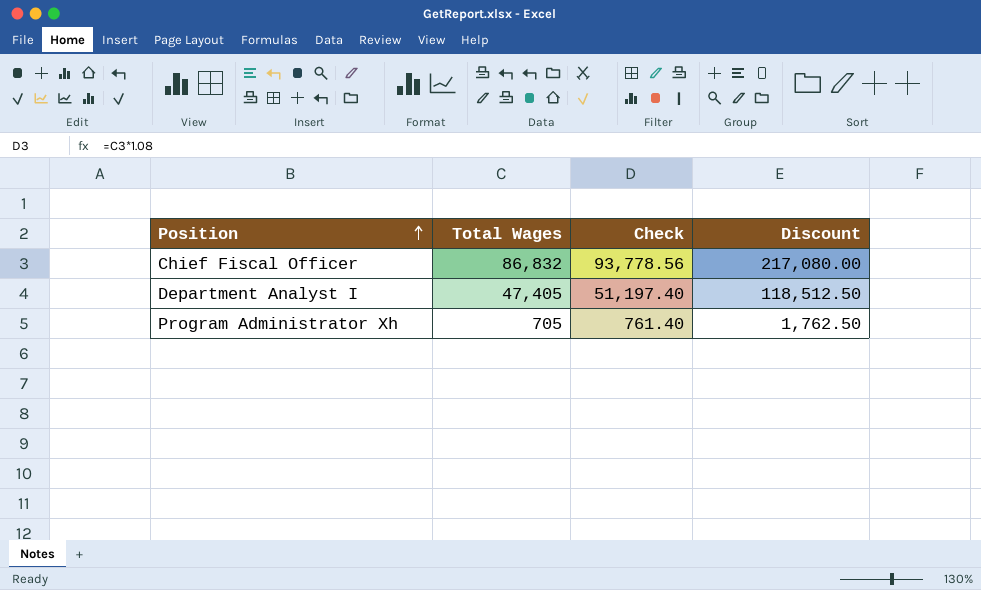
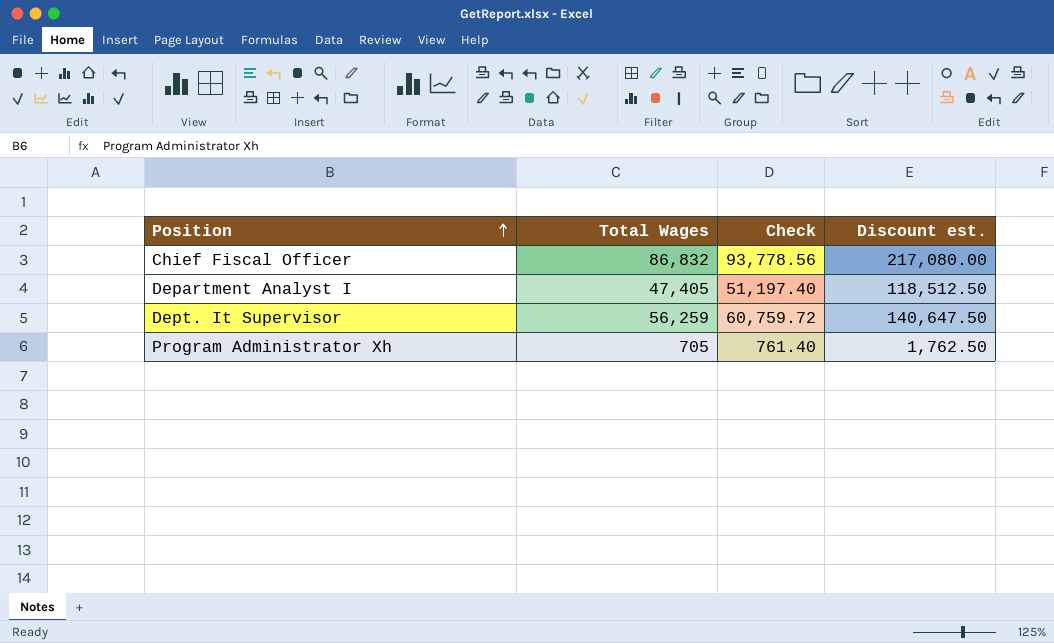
column name: Discount -> Discount est.
row Dept. It Supervisor: none -> 56,259 | 60,759.72 | 140,647.50

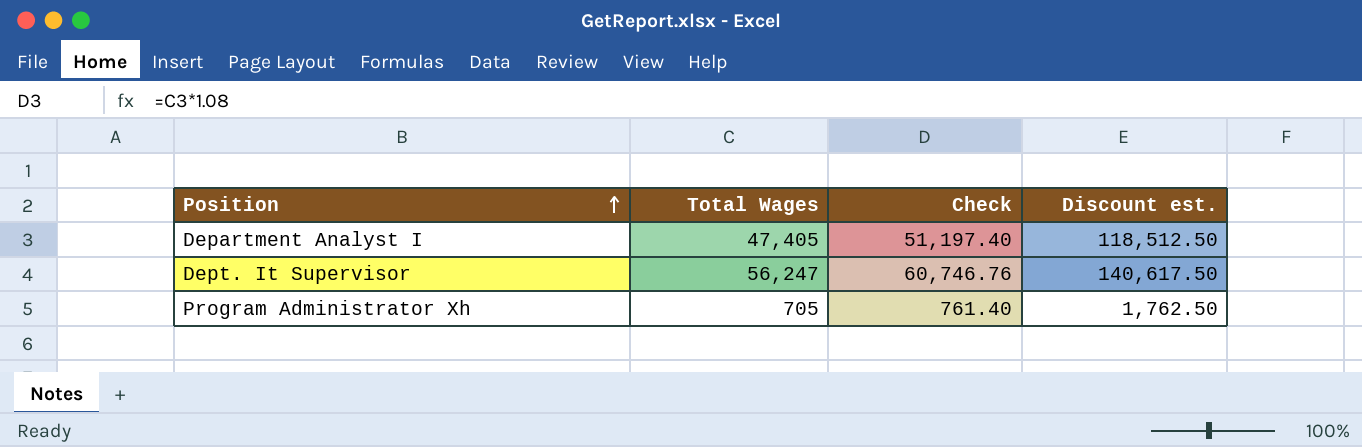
row Chief Fiscal Officer: 86,832 | 93,778.56 | 217,080.00 -> none
Dept. It Supervisor | Total Wages: 56,259 -> 56,247
Dept. It Supervisor | Check: 60,759.72 -> 60,746.76
Dept. It Supervisor | Discount est.: 140,647.50 -> 140,617.50

